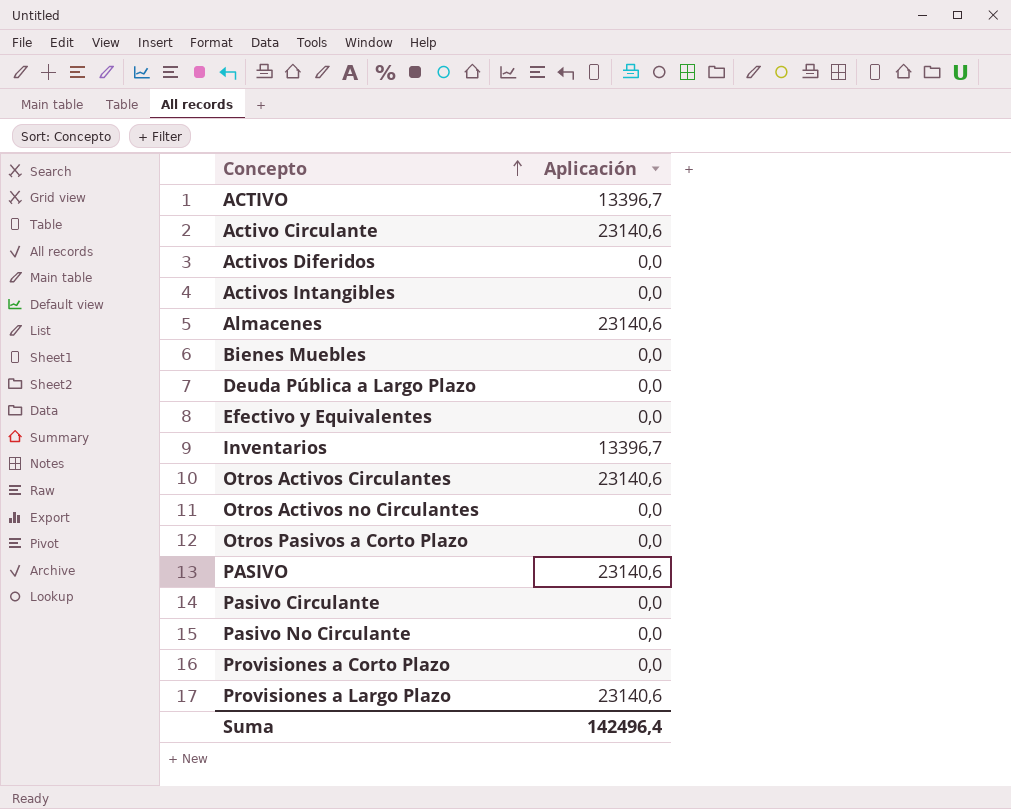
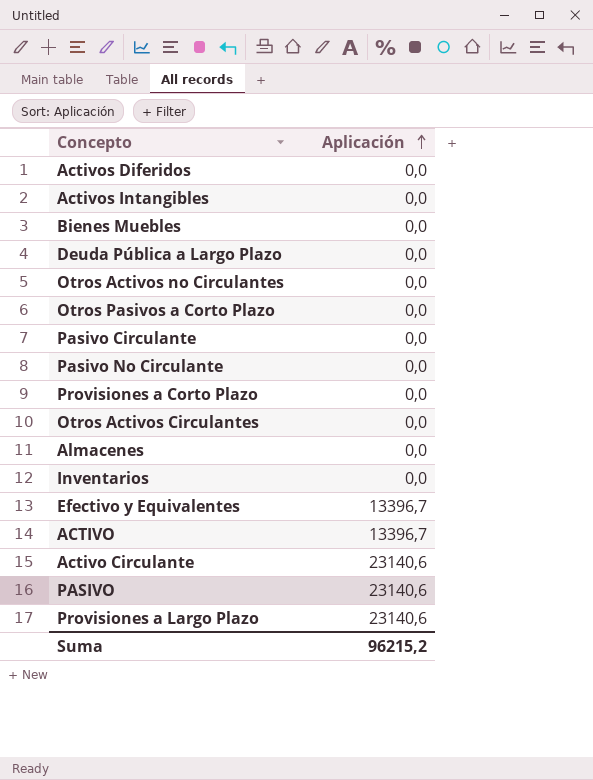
row order: Concepto ascending -> Aplicación ascending
Otros Activos Circulantes | Aplicación: 23140,6 -> 0,0
Almacenes | Aplicación: 23140,6 -> 0,0
Inventarios | Aplicación: 13396,7 -> 0,0
Efectivo y Equivalentes | Aplicación: 0,0 -> 13396,7
Suma | Aplicación: 142496,4 -> 96215,2

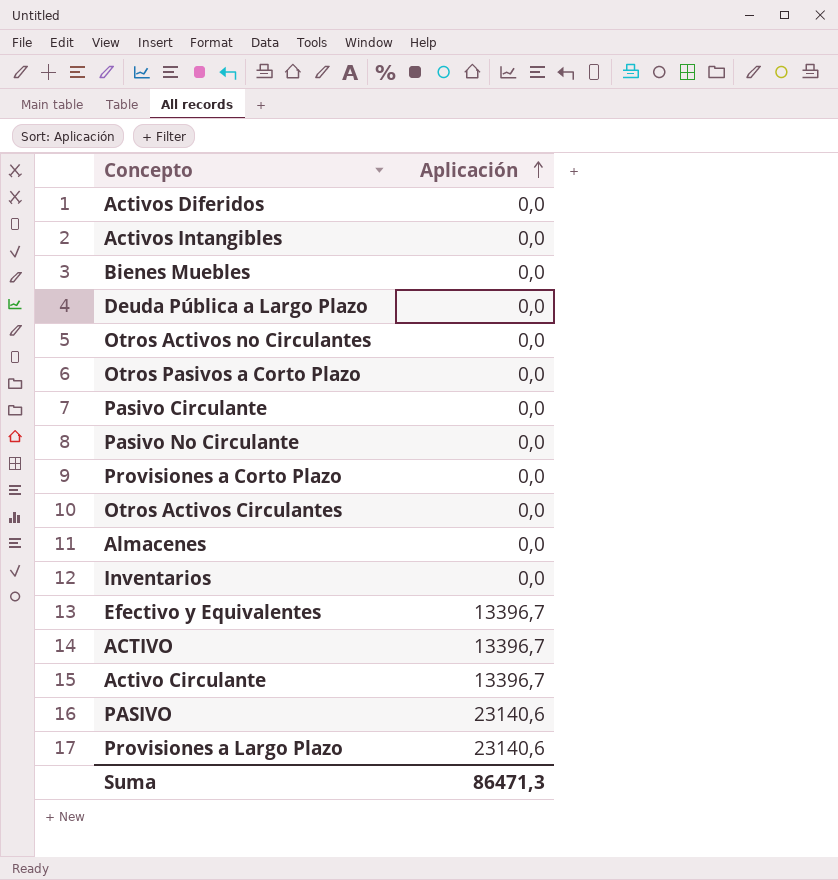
Activo Circulante | Aplicación: 23140,6 -> 13396,7
Suma | Aplicación: 96215,2 -> 86471,3

